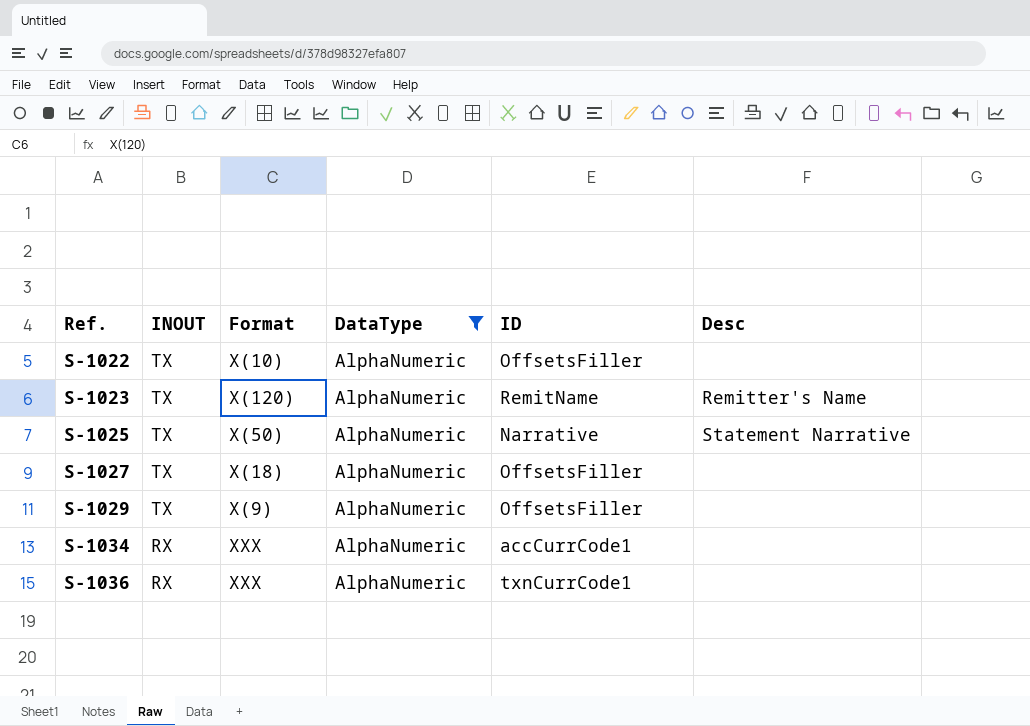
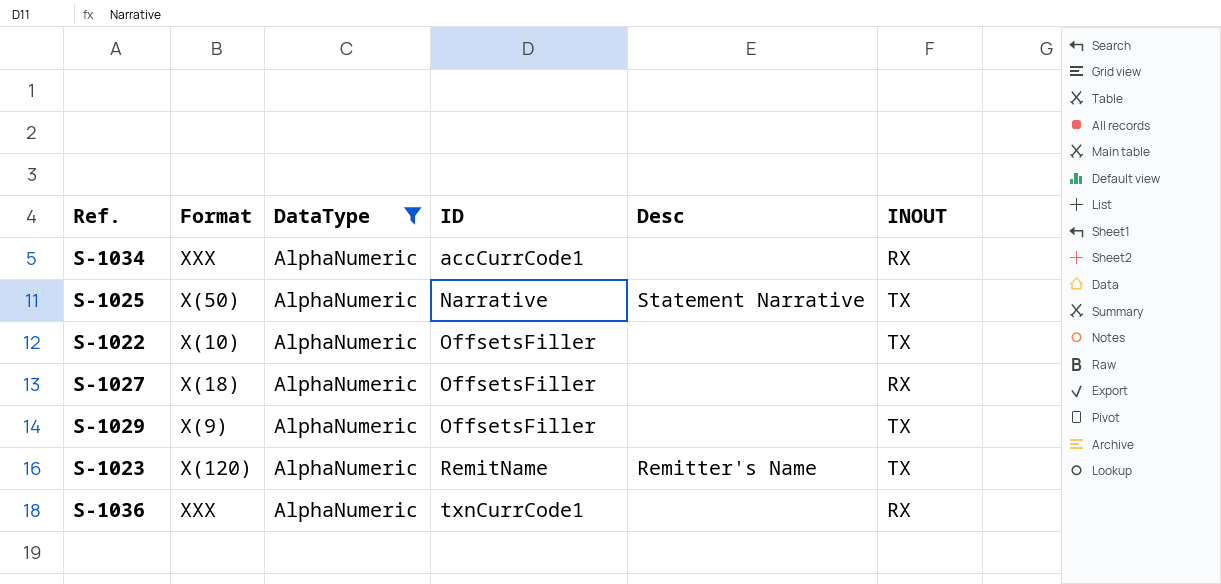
row order: Ref. ascending -> ID ascending
column INOUT | position: 2 -> 6
S-1027 | INOUT: TX -> RX

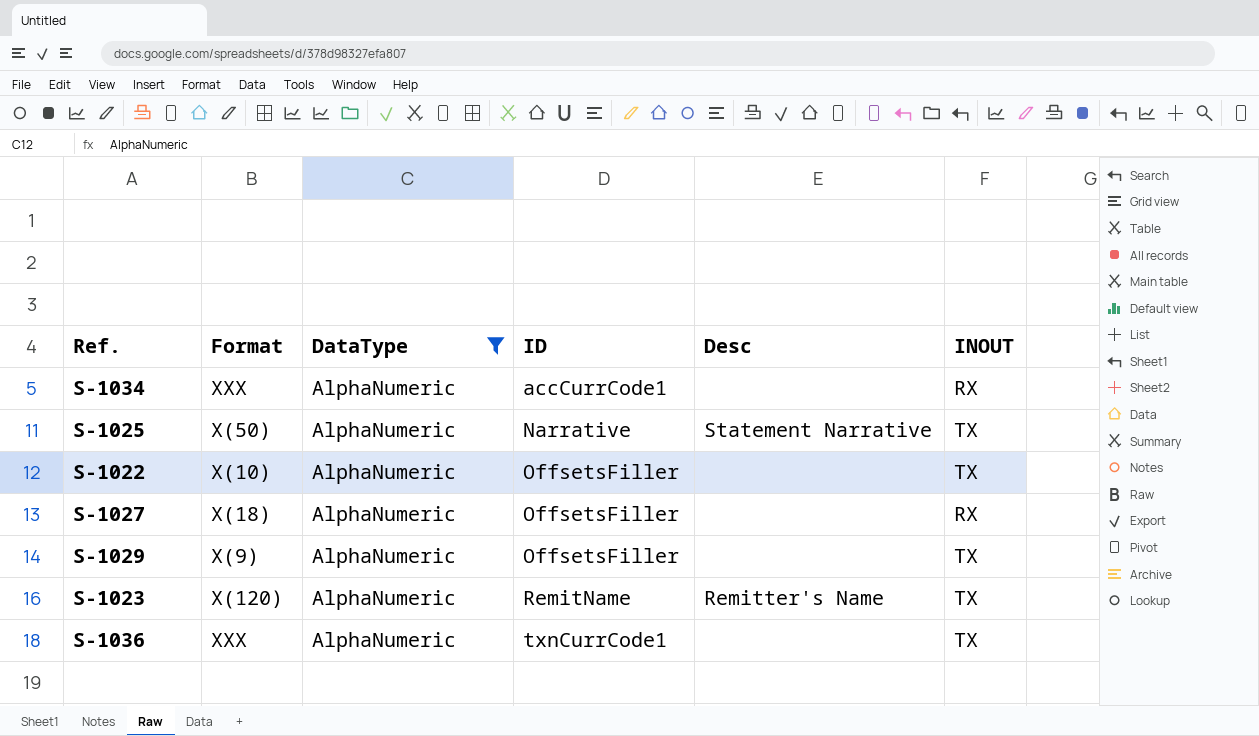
S-1036 | INOUT: RX -> TX

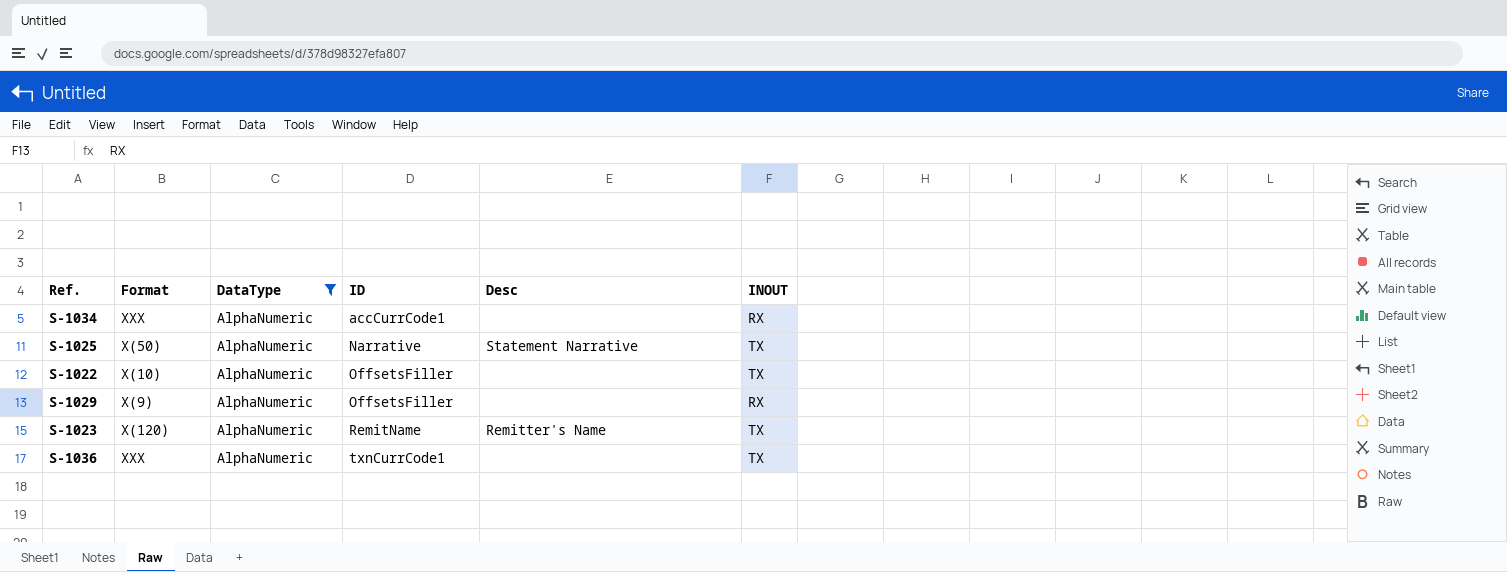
row S-1027: X(18) | AlphaNumeric | OffsetsFiller | none | RX -> none
S-1029 | INOUT: TX -> RX

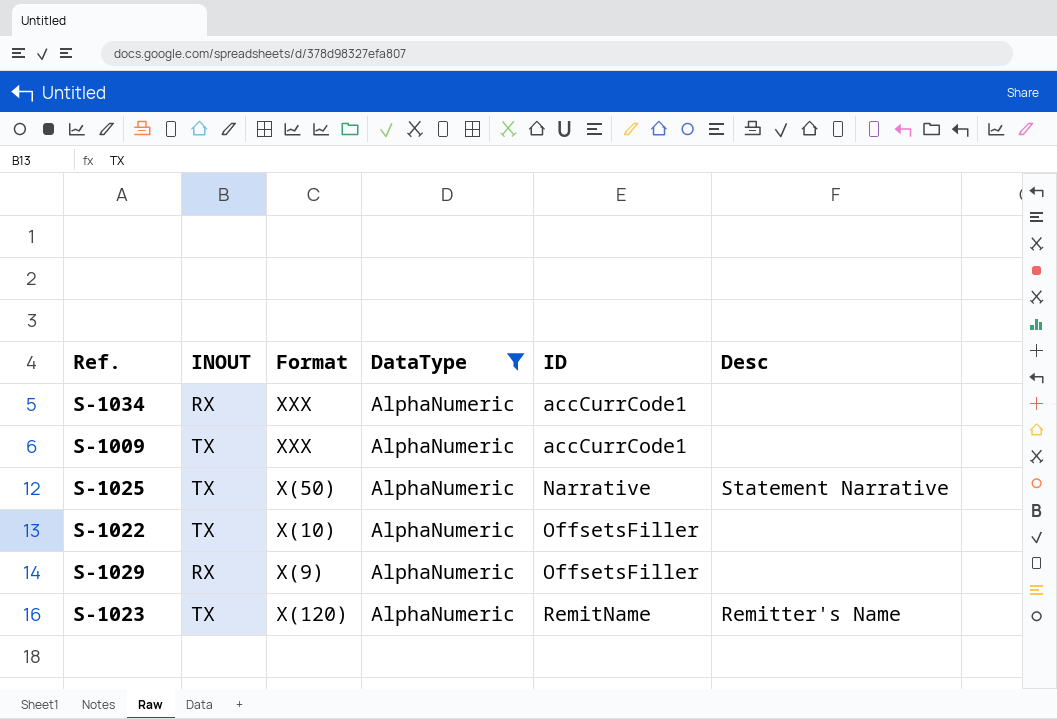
column INOUT | position: 6 -> 2
row S-1036: XXX | AlphaNumeric | txnCurrCode1 | none | TX -> none
row S-1009: none -> TX | XXX | AlphaNumeric | accCurrCode1 | none

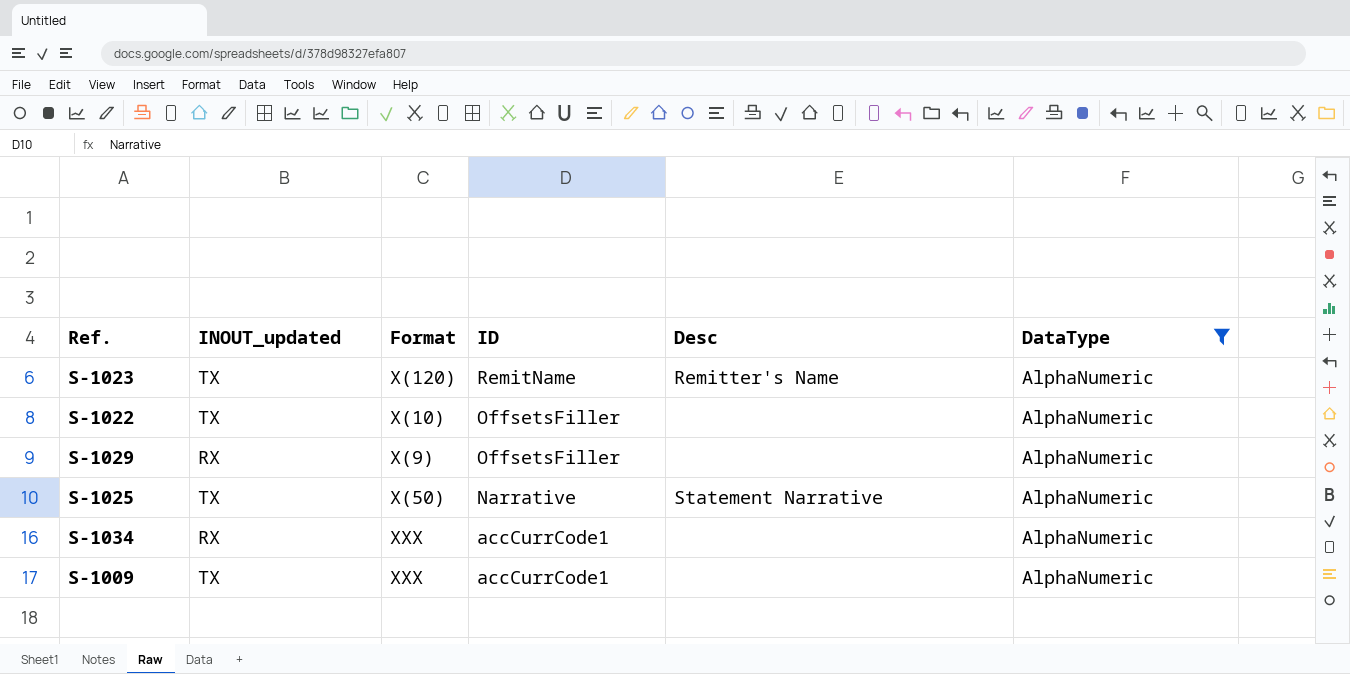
row order: ID ascending -> ID descending
column name: INOUT -> INOUT_updated
column DataType | position: 4 -> 6

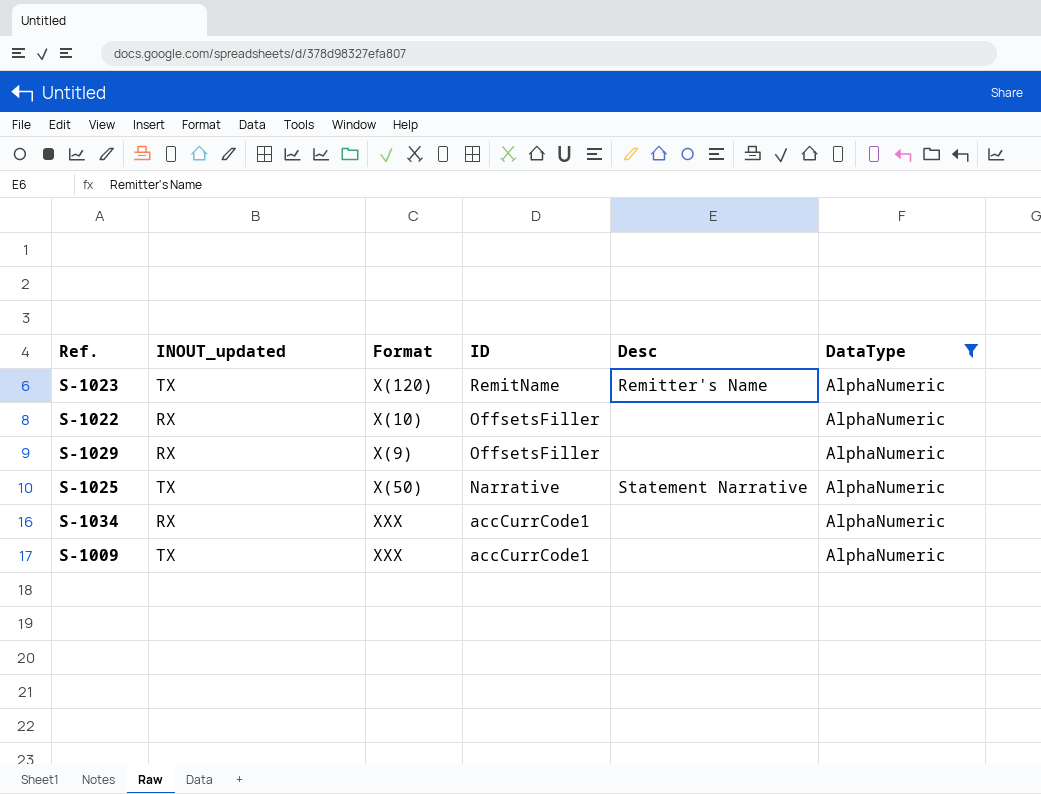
S-1022 | INOUT_updated: TX -> RX

